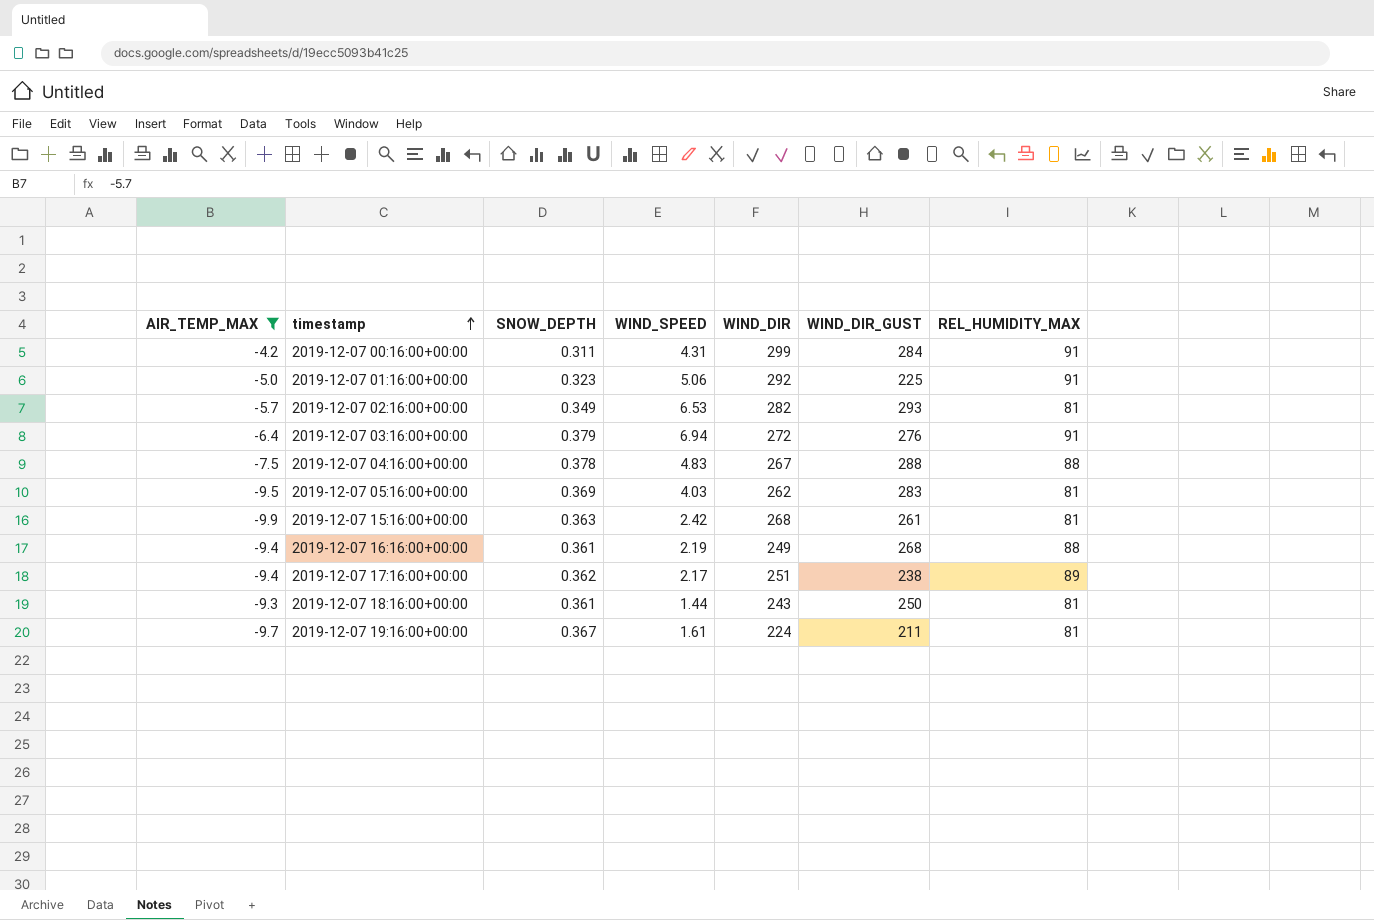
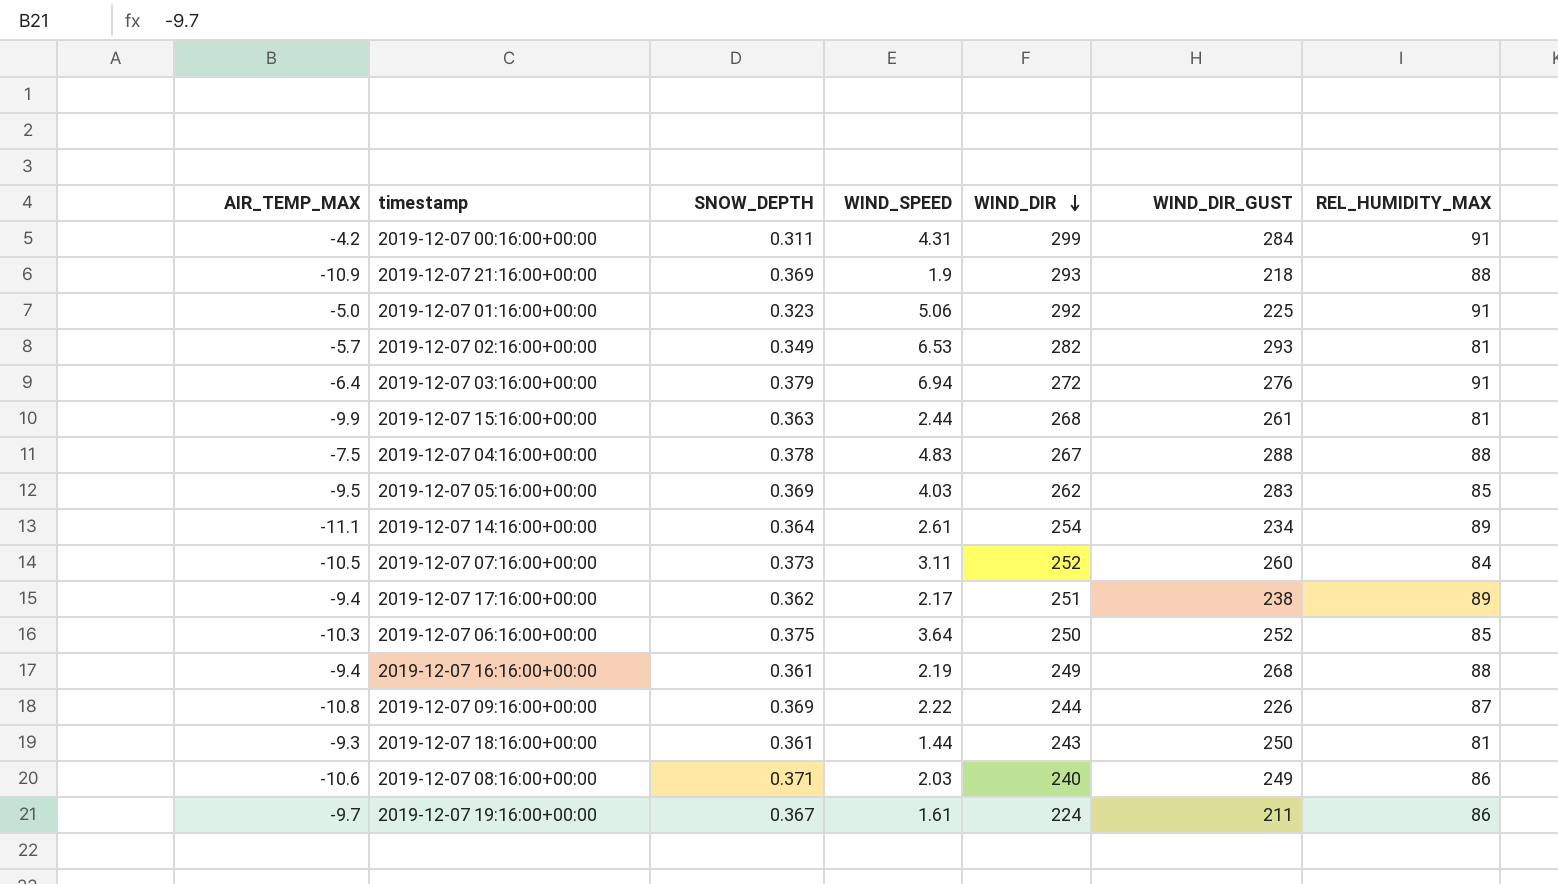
filter: AIR_TEMP_MAX >= -9.9 -> none
row order: timestamp ascending -> WIND_DIR descending
2019-12-07 15:16:00+00:00 | WIND_SPEED: 2.42 -> 2.44
2019-12-07 05:16:00+00:00 | REL_HUMIDITY_MAX: 81 -> 85
2019-12-07 19:16:00+00:00 | REL_HUMIDITY_MAX: 81 -> 86

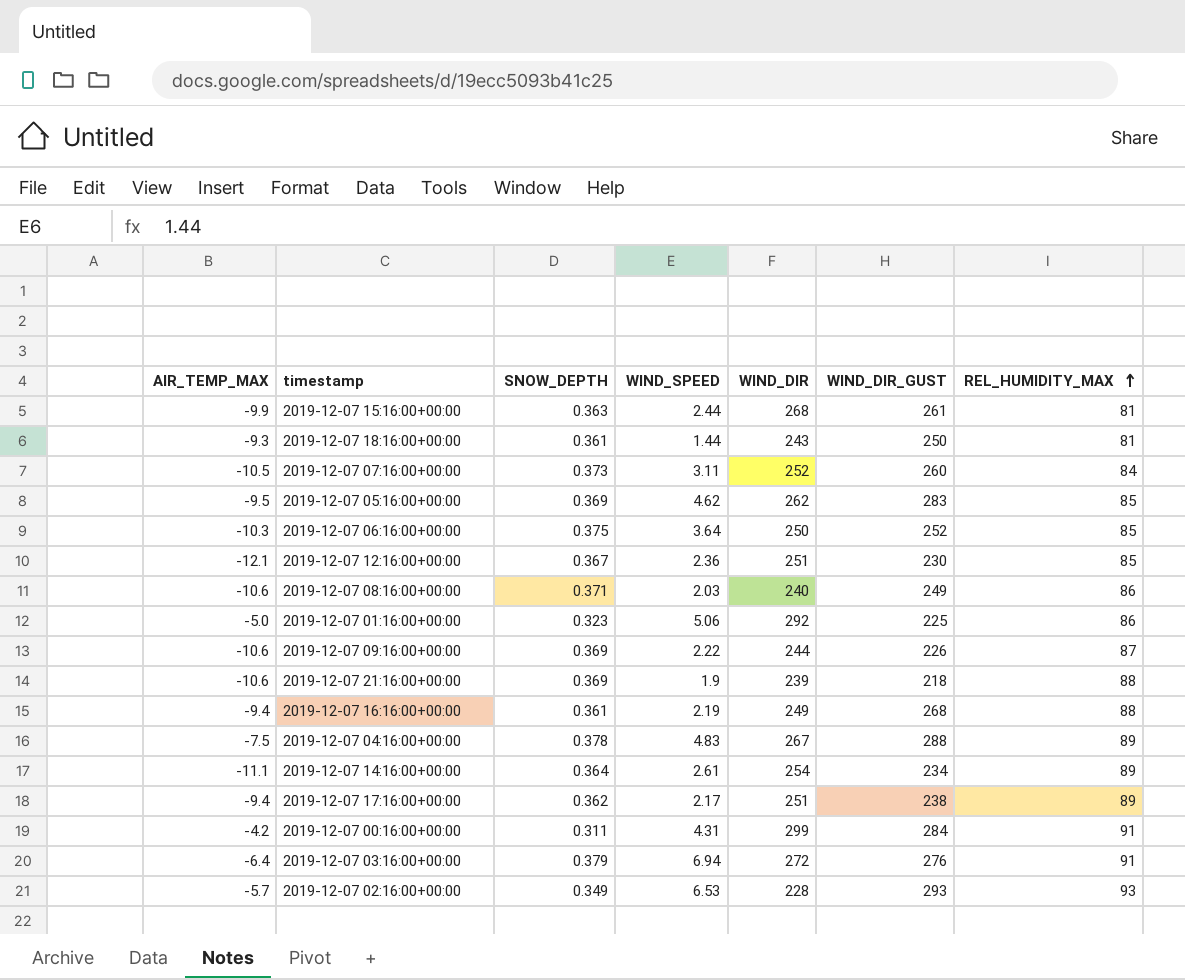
row order: WIND_DIR descending -> REL_HUMIDITY_MAX ascending
row 2019-12-07 19:16:00+00:00: -9.7 | 0.367 | 1.61 | 224 | 211 | 86 -> none
2019-12-07 05:16:00+00:00 | WIND_SPEED: 4.03 -> 4.62
row 2019-12-07 12:16:00+00:00: none -> -12.1 | 0.367 | 2.36 | 251 | 230 | 85
2019-12-07 01:16:00+00:00 | REL_HUMIDITY_MAX: 91 -> 86
2019-12-07 09:16:00+00:00 | AIR_TEMP_MAX: -10.8 -> -10.6
2019-12-07 21:16:00+00:00 | AIR_TEMP_MAX: -10.9 -> -10.6
2019-12-07 21:16:00+00:00 | WIND_DIR: 293 -> 239
2019-12-07 04:16:00+00:00 | REL_HUMIDITY_MAX: 88 -> 89
2019-12-07 02:16:00+00:00 | WIND_DIR: 282 -> 228
2019-12-07 02:16:00+00:00 | REL_HUMIDITY_MAX: 81 -> 93

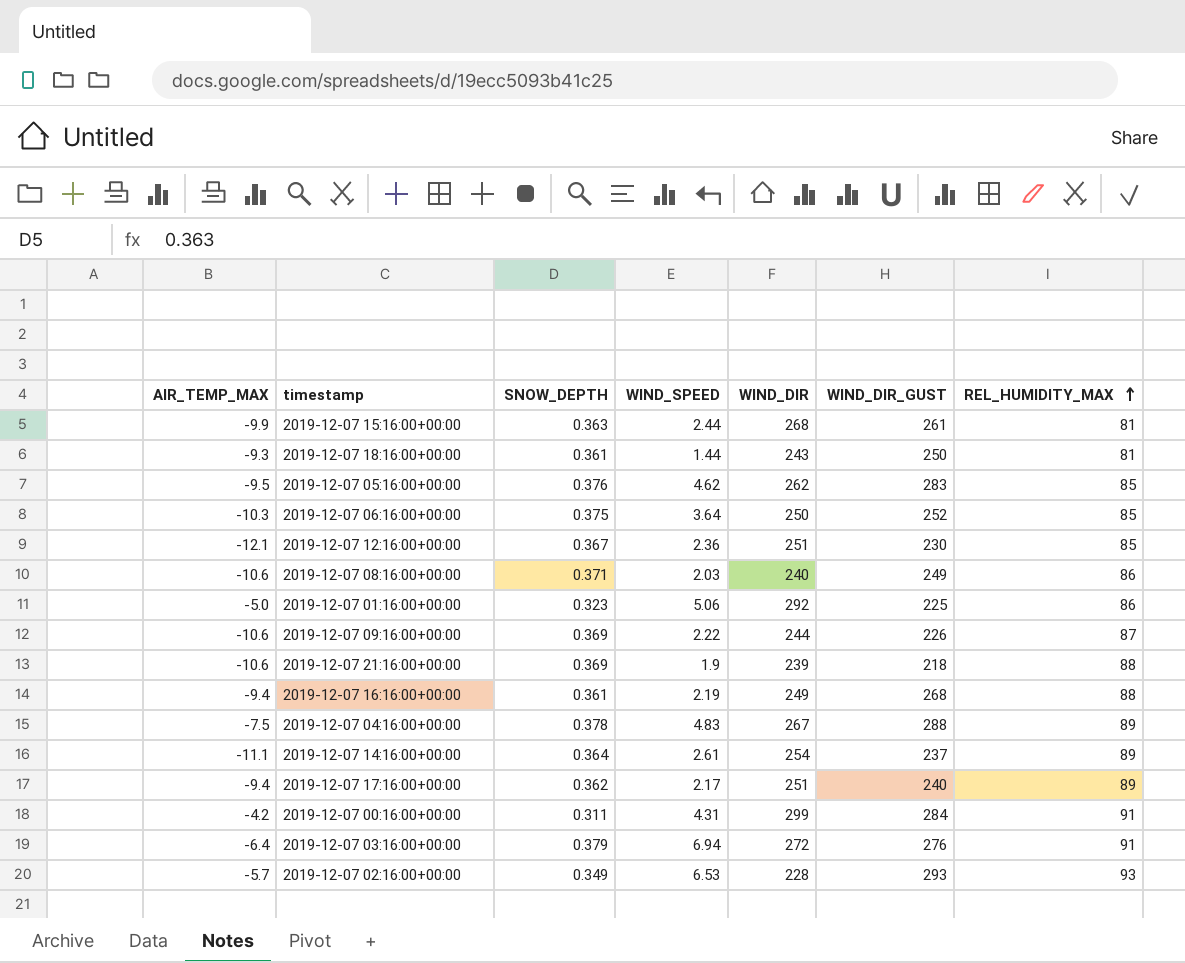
row 2019-12-07 07:16:00+00:00: -10.5 | 0.373 | 3.11 | 252 | 260 | 84 -> none
2019-12-07 05:16:00+00:00 | SNOW_DEPTH: 0.369 -> 0.376
2019-12-07 14:16:00+00:00 | WIND_DIR_GUST: 234 -> 237
2019-12-07 17:16:00+00:00 | WIND_DIR_GUST: 238 -> 240

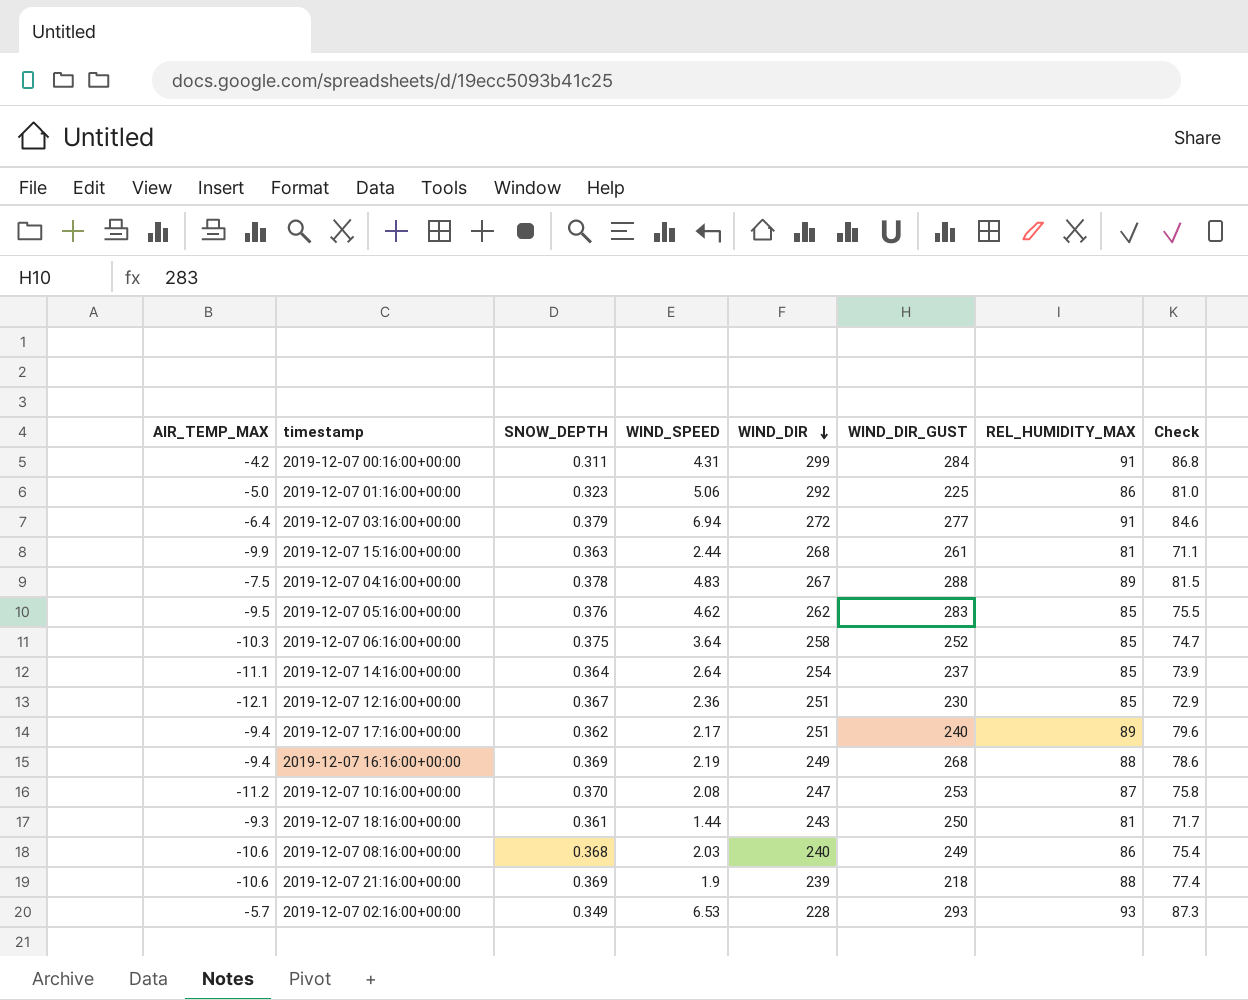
row order: REL_HUMIDITY_MAX ascending -> WIND_DIR descending
column Check | formula: none -> [AIR_TEMP_MAX] + [REL_HUMIDITY_MAX]
row 2019-12-07 09:16:00+00:00: -10.6 | 0.369 | 2.22 | 244 | 226 | 87 -> none
2019-12-07 03:16:00+00:00 | WIND_DIR_GUST: 276 -> 277
2019-12-07 06:16:00+00:00 | WIND_DIR: 250 -> 258
2019-12-07 14:16:00+00:00 | WIND_SPEED: 2.61 -> 2.64
2019-12-07 14:16:00+00:00 | REL_HUMIDITY_MAX: 89 -> 85
2019-12-07 16:16:00+00:00 | SNOW_DEPTH: 0.361 -> 0.369
row 2019-12-07 10:16:00+00:00: none -> -11.2 | 0.370 | 2.08 | 247 | 253 | 87 | 75.8
2019-12-07 08:16:00+00:00 | SNOW_DEPTH: 0.371 -> 0.368

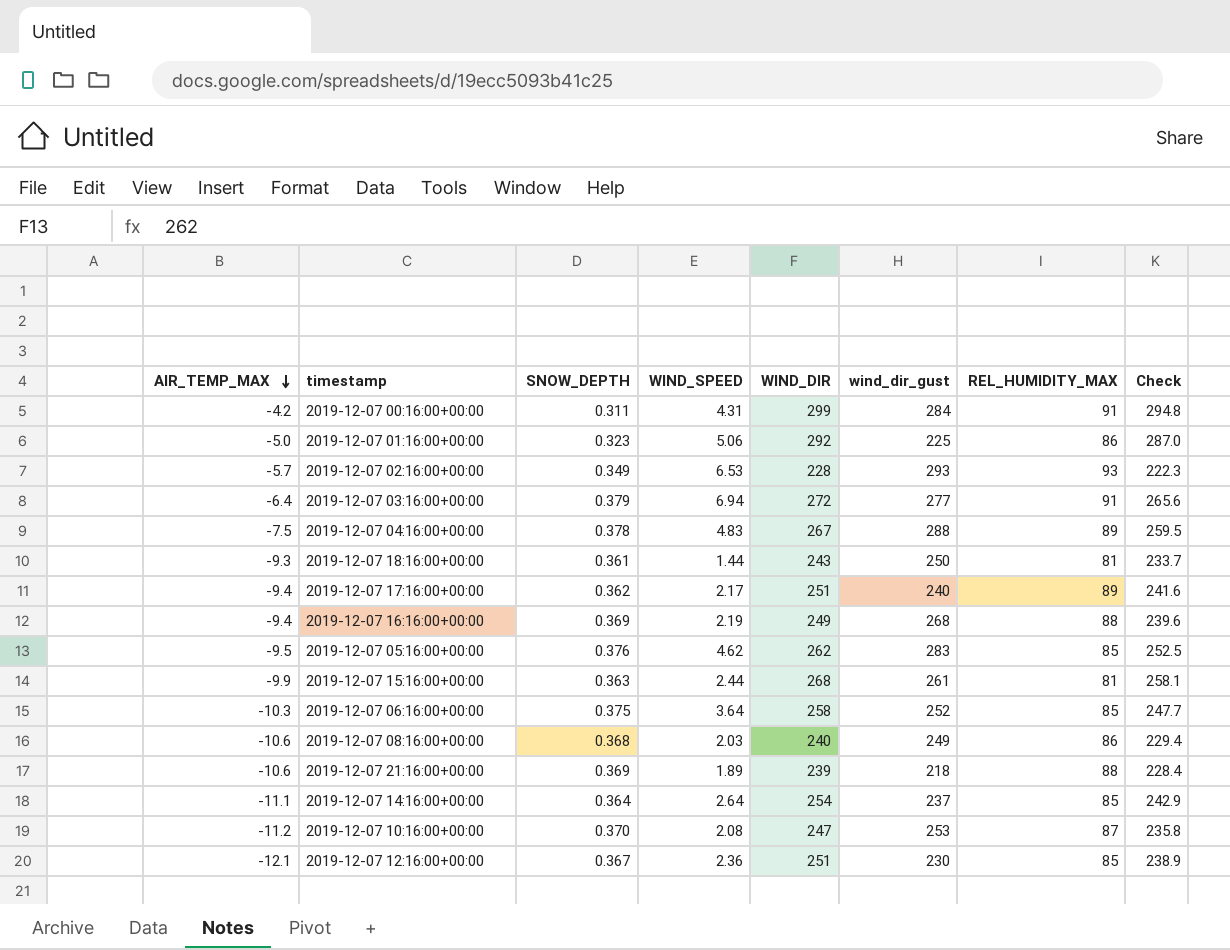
row order: WIND_DIR descending -> AIR_TEMP_MAX descending
column name: WIND_DIR_GUST -> wind_dir_gust
column Check | formula: [AIR_TEMP_MAX] + [REL_HUMIDITY_MAX] -> [AIR_TEMP_MAX] + [WIND_DIR]
2019-12-07 21:16:00+00:00 | WIND_SPEED: 1.9 -> 1.89

